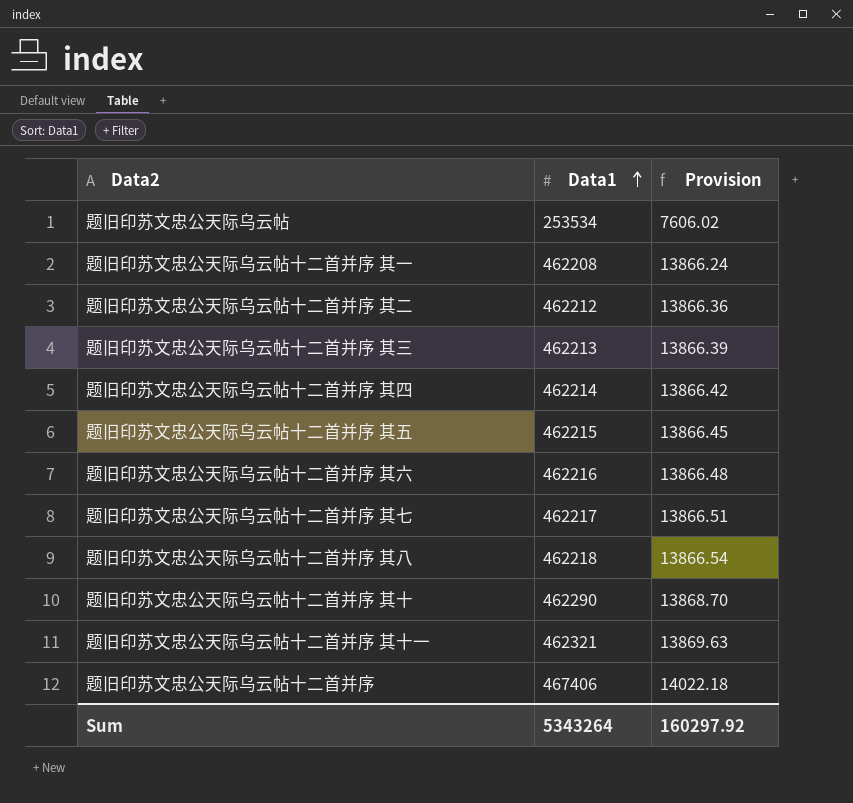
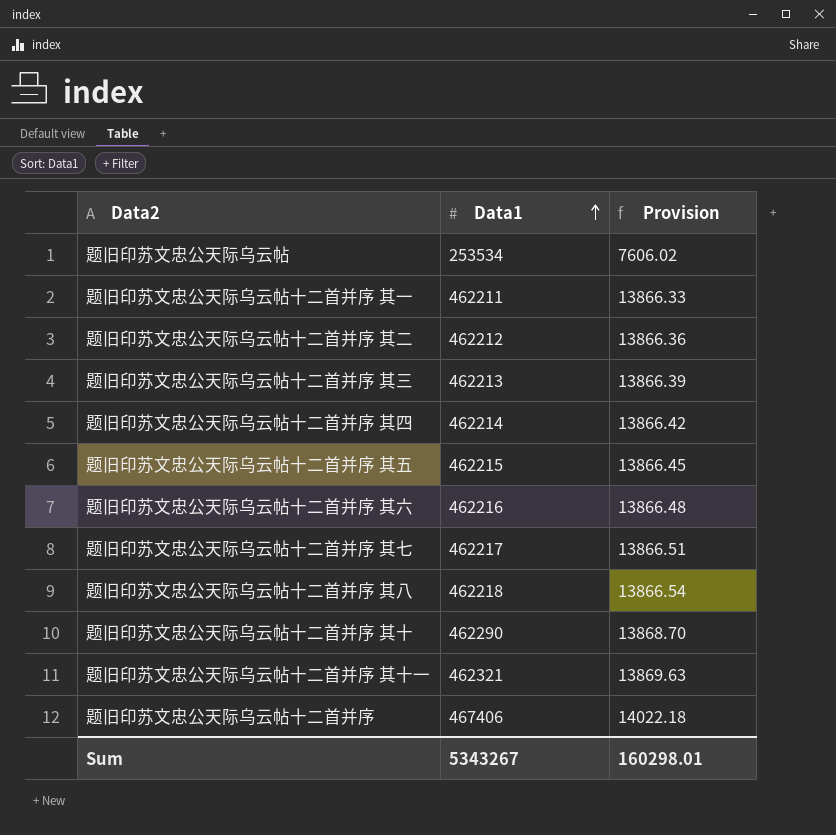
题旧印苏文忠公天际乌云帖十二首并序 其一 | Data1: 462208 -> 462211
题旧印苏文忠公天际乌云帖十二首并序 其一 | Provision: 13866.24 -> 13866.33
Sum | Data1: 5343264 -> 5343267
Sum | Provision: 160297.92 -> 160298.01

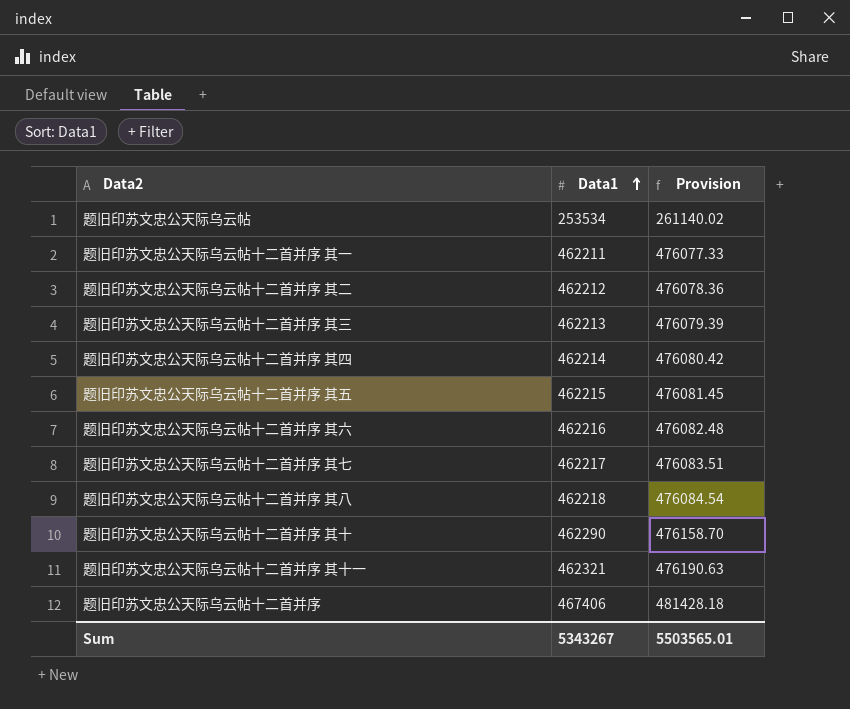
column Provision | formula: [Data1] * 0.03 -> [Data1] * 1.03
Sum | Provision: 160298.01 -> 5503565.01

